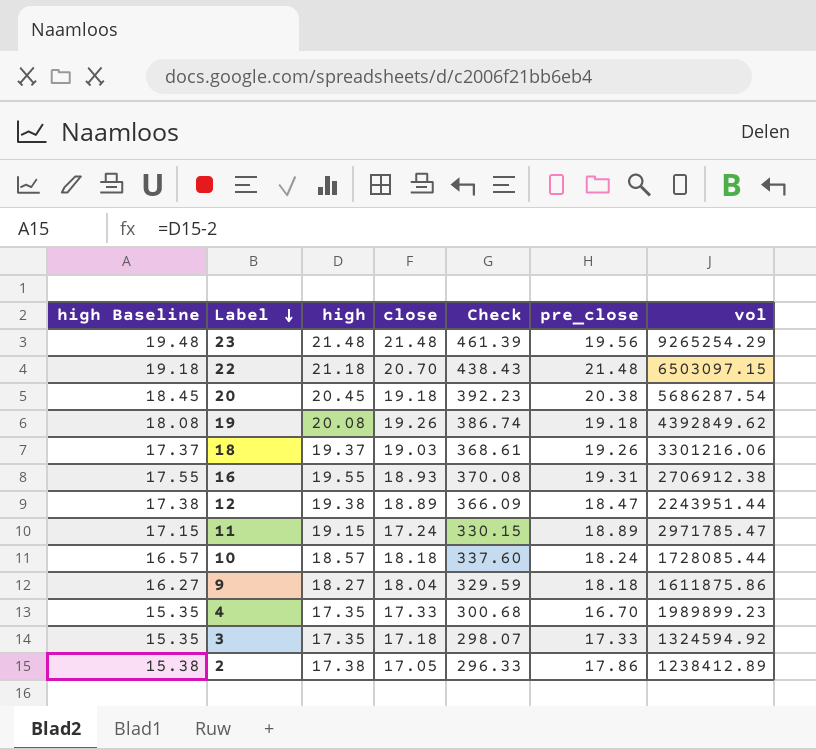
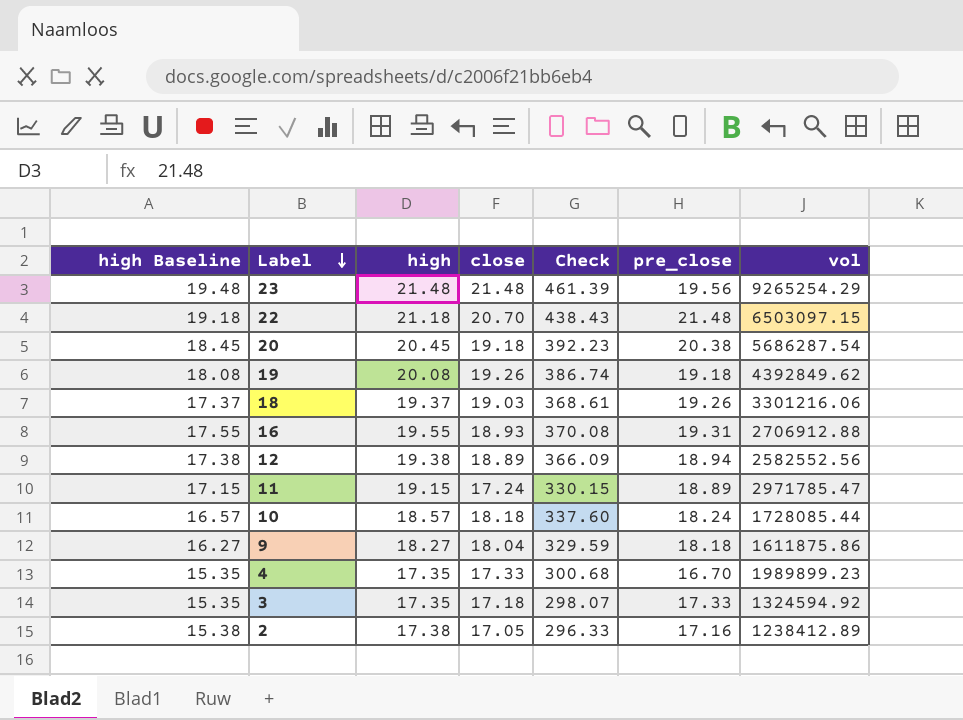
16 | vol: 2706912.38 -> 2706912.88
12 | pre_close: 18.47 -> 18.94
12 | vol: 2243951.44 -> 2582552.56
2 | pre_close: 17.86 -> 17.16

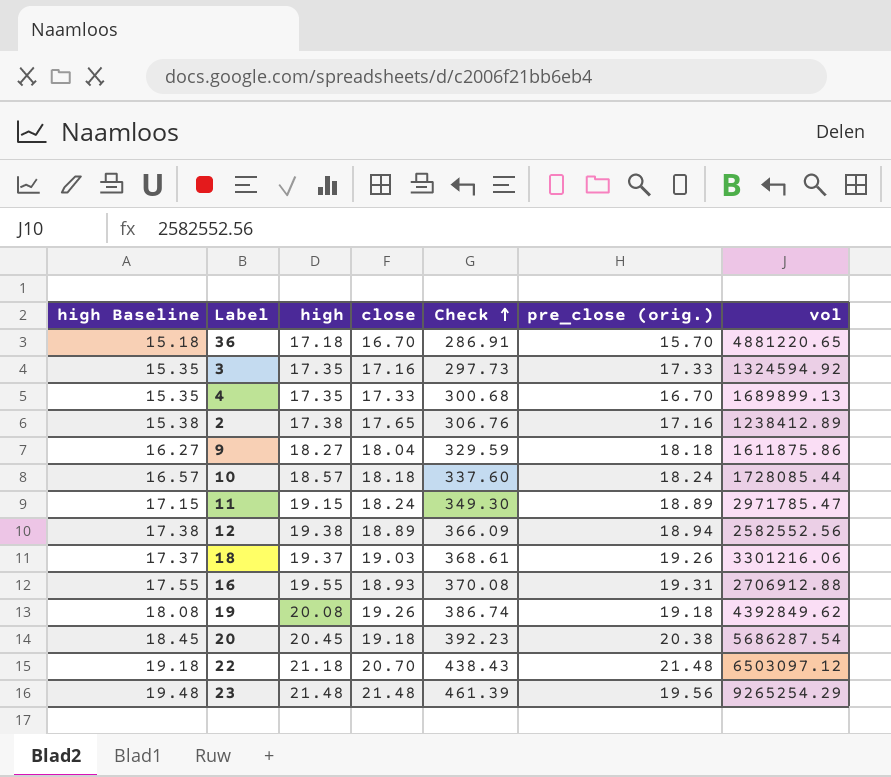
row order: Label descending -> Check ascending
column name: pre_close -> pre_close (orig.)
row 36: none -> 15.18 | 17.18 | 16.70 | 286.91 | 15.70 | 4881220.65
3 | close: 17.18 -> 17.16
3 | Check: 298.07 -> 297.73
4 | vol: 1989899.23 -> 1689899.13
2 | close: 17.05 -> 17.65
2 | Check: 296.33 -> 306.76
11 | close: 17.24 -> 18.24
11 | Check: 330.15 -> 349.30
22 | vol: 6503097.15 -> 6503097.12

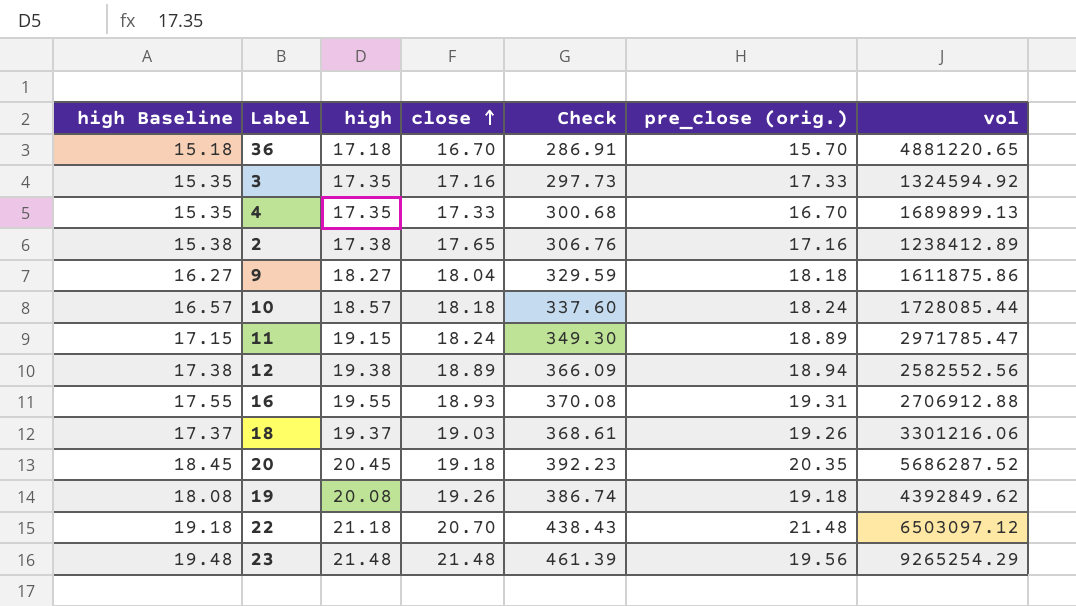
row order: Check ascending -> close ascending
20 | pre_close (orig.): 20.38 -> 20.35
20 | vol: 5686287.54 -> 5686287.52

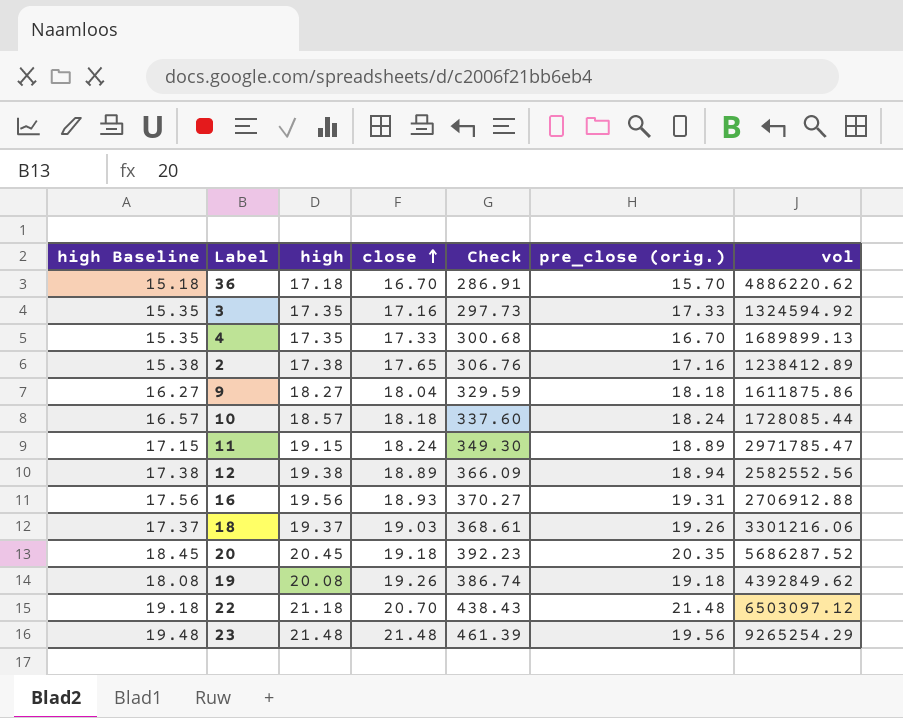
36 | vol: 4881220.65 -> 4886220.62
16 | high Baseline: 17.55 -> 17.56
16 | high: 19.55 -> 19.56
16 | Check: 370.08 -> 370.27

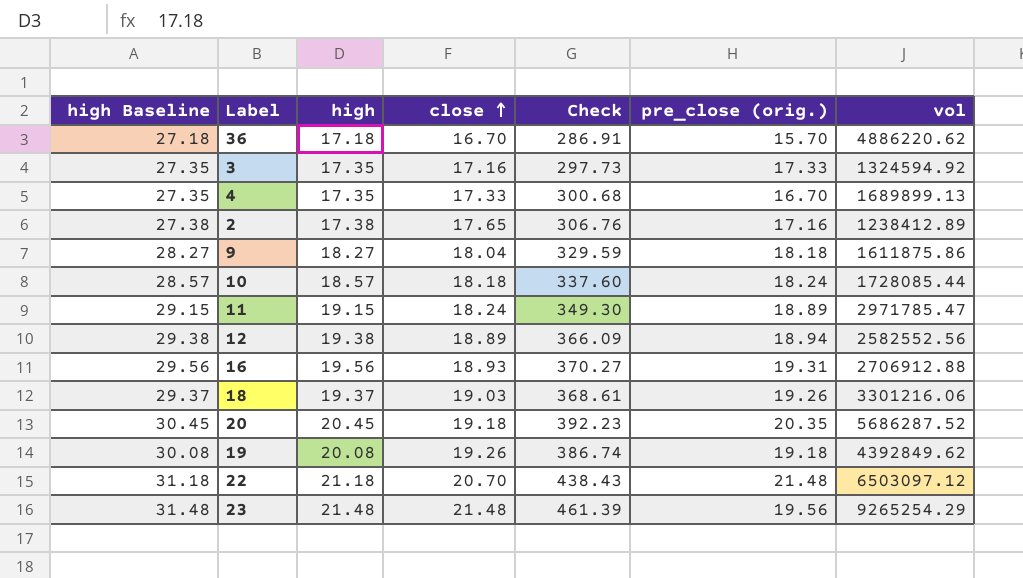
column high Baseline | formula: [high] - 2 -> [high] + 10

